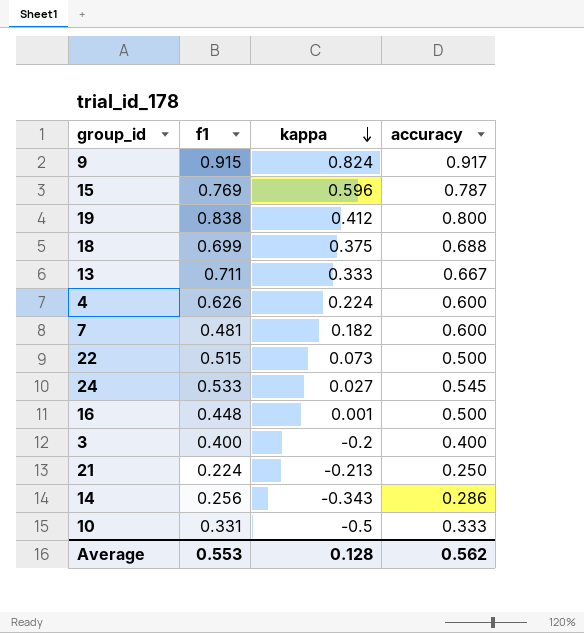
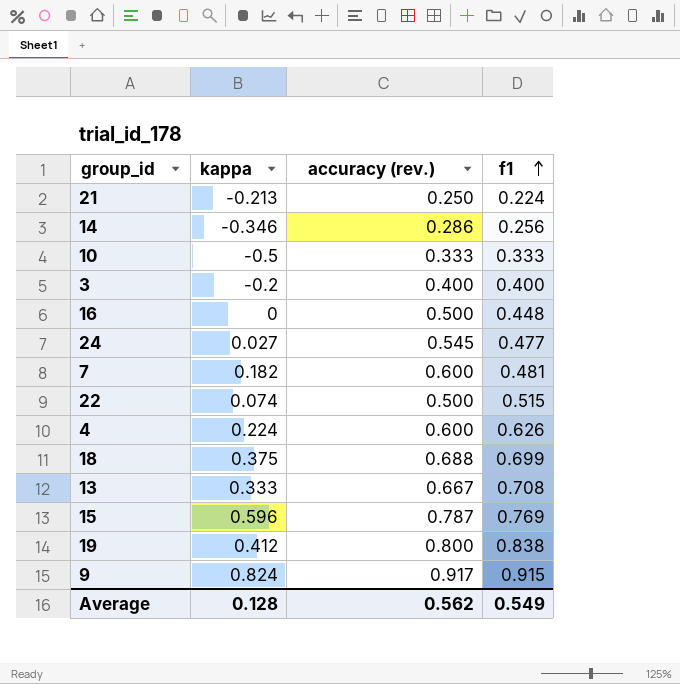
row order: kappa descending -> f1 ascending
column name: accuracy -> accuracy (rev.)
column f1 | position: 2 -> 4
14 | kappa: -0.343 -> -0.346
10 | f1: 0.331 -> 0.333
16 | kappa: 0.001 -> 0
24 | f1: 0.533 -> 0.477
22 | kappa: 0.073 -> 0.074
13 | f1: 0.711 -> 0.708
Average | f1: 0.553 -> 0.549

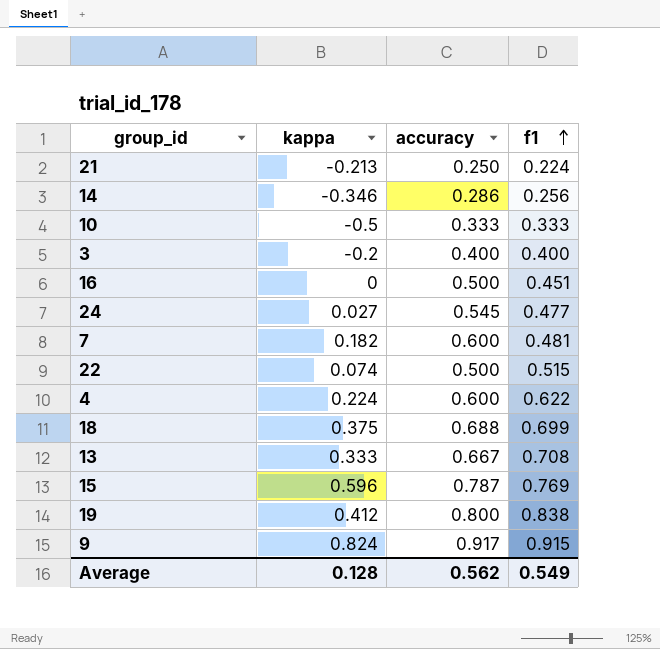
column name: accuracy (rev.) -> accuracy
16 | f1: 0.448 -> 0.451
4 | f1: 0.626 -> 0.622

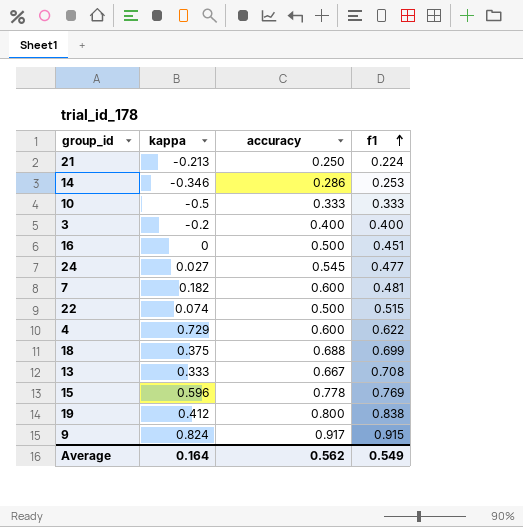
14 | f1: 0.256 -> 0.253
4 | kappa: 0.224 -> 0.729
15 | accuracy: 0.787 -> 0.778
Average | kappa: 0.128 -> 0.164

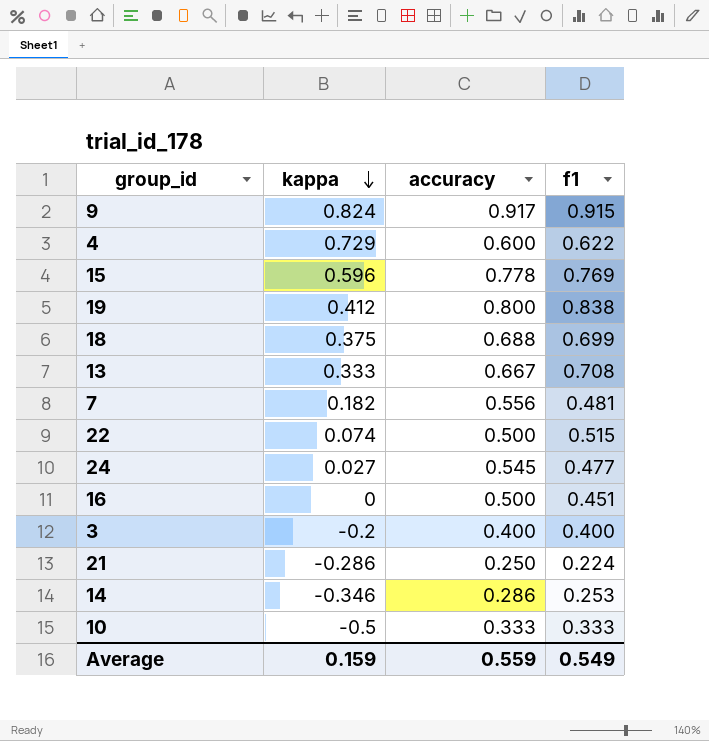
row order: f1 ascending -> kappa descending
7 | accuracy: 0.600 -> 0.556
21 | kappa: -0.213 -> -0.286
Average | kappa: 0.164 -> 0.159
Average | accuracy: 0.562 -> 0.559

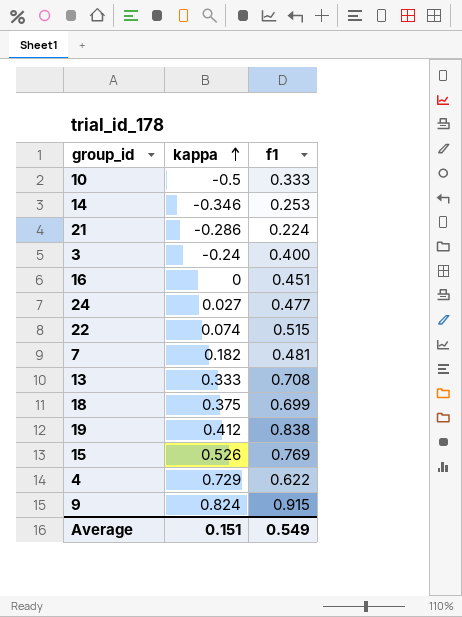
row order: kappa descending -> kappa ascending
column accuracy | position: 3 -> none
3 | kappa: -0.2 -> -0.24
15 | kappa: 0.596 -> 0.526
Average | kappa: 0.159 -> 0.151

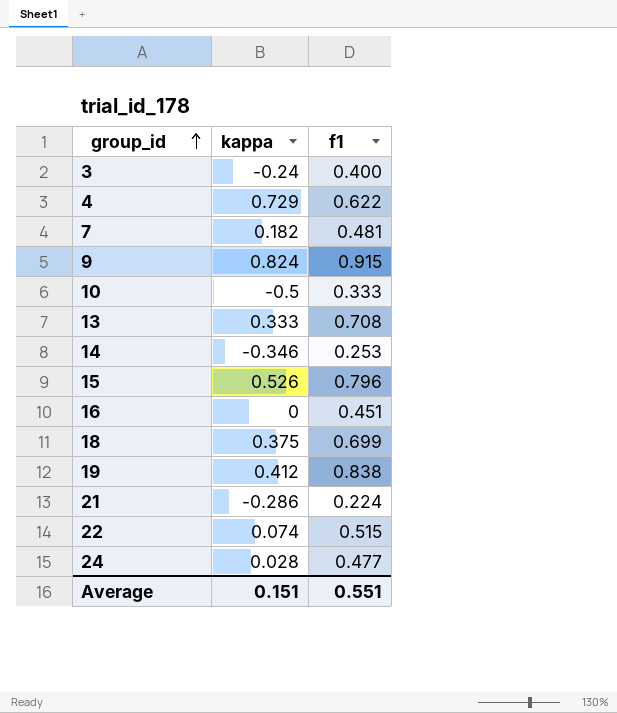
row order: kappa ascending -> group_id ascending
15 | f1: 0.769 -> 0.796
24 | kappa: 0.027 -> 0.028
Average | f1: 0.549 -> 0.551

